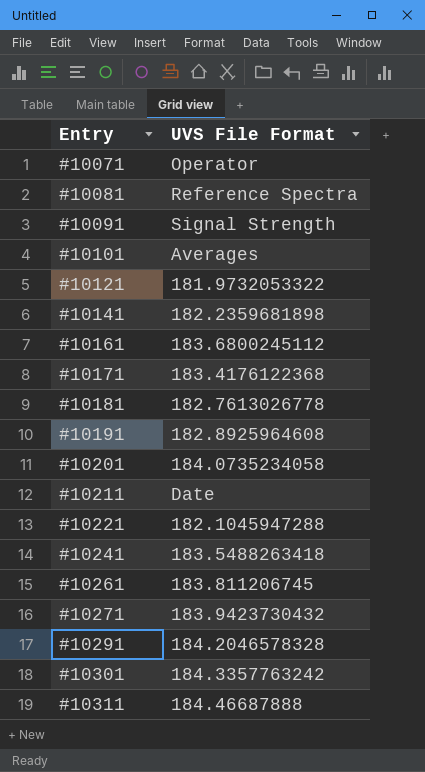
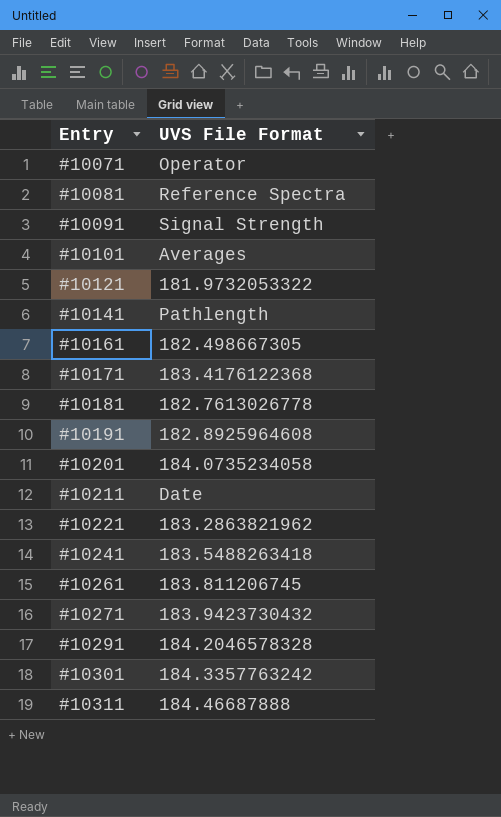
#10141 | UVS File Format: 182.2359681898 -> Pathlength
#10161 | UVS File Format: 183.6800245112 -> 182.498667305
#10221 | UVS File Format: 182.1045947288 -> 183.2863821962

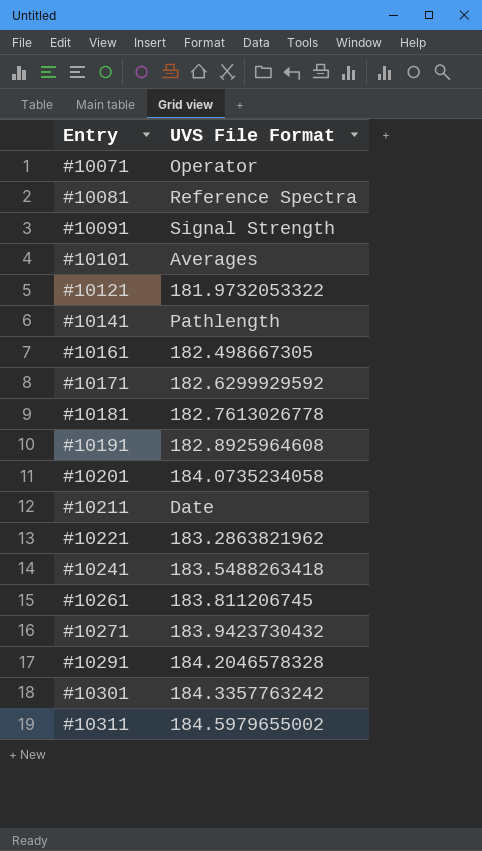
#10171 | UVS File Format: 183.4176122368 -> 182.6299929592
#10311 | UVS File Format: 184.46687888 -> 184.5979655002

